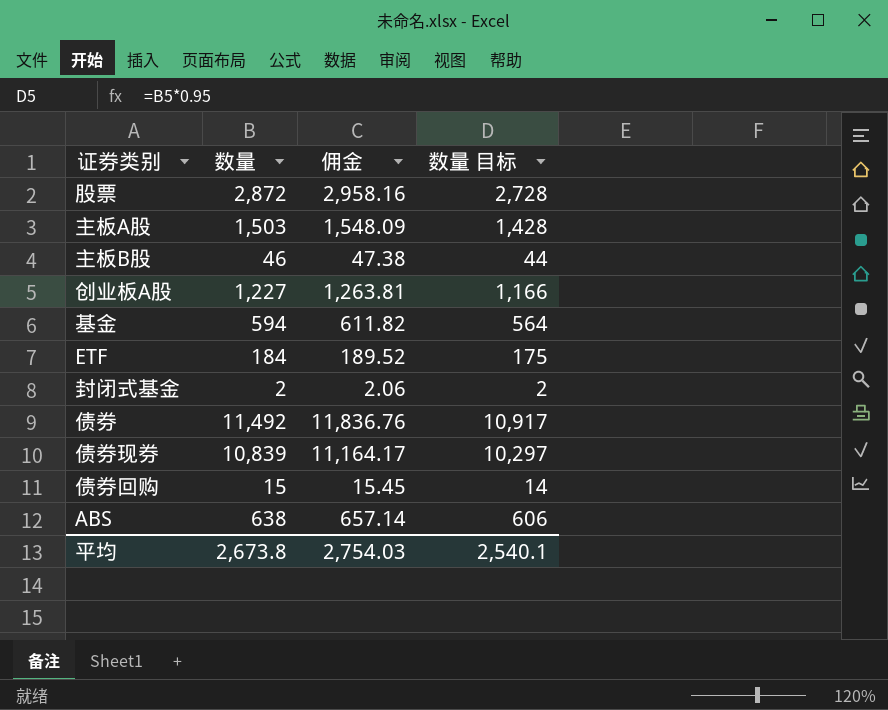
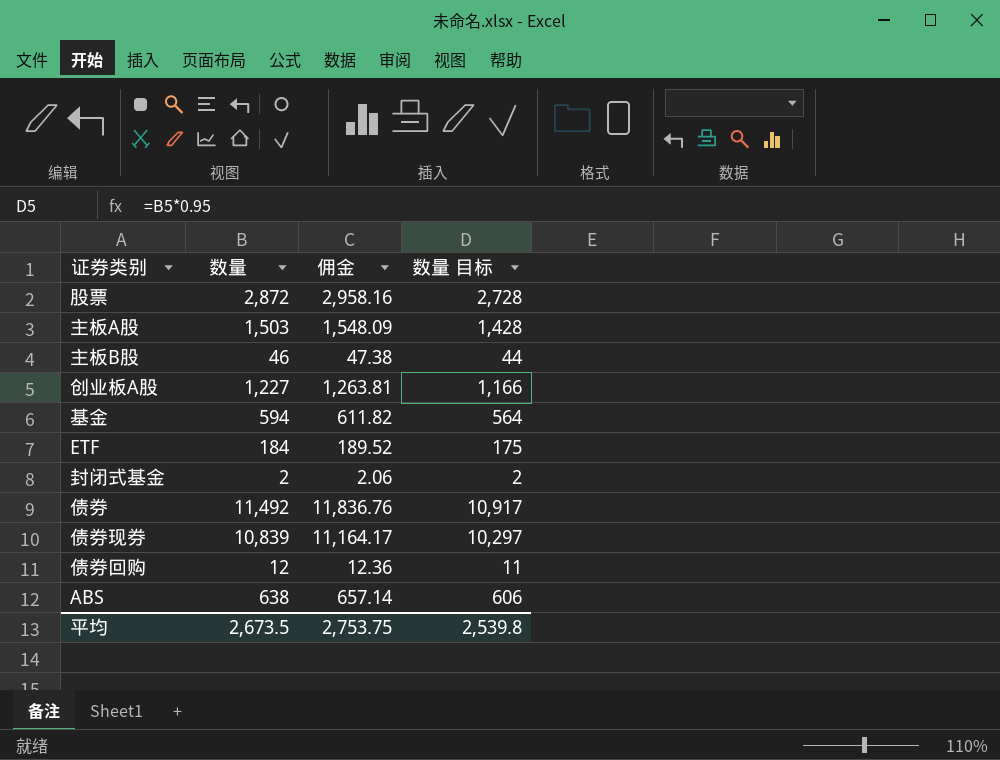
债券回购 | 数量: 15 -> 12
债券回购 | 佣金: 15.45 -> 12.36
债券回购 | 数量 目标: 14 -> 11
平均 | 数量: 2,673.8 -> 2,673.5
平均 | 佣金: 2,754.03 -> 2,753.75
平均 | 数量 目标: 2,540.1 -> 2,539.8

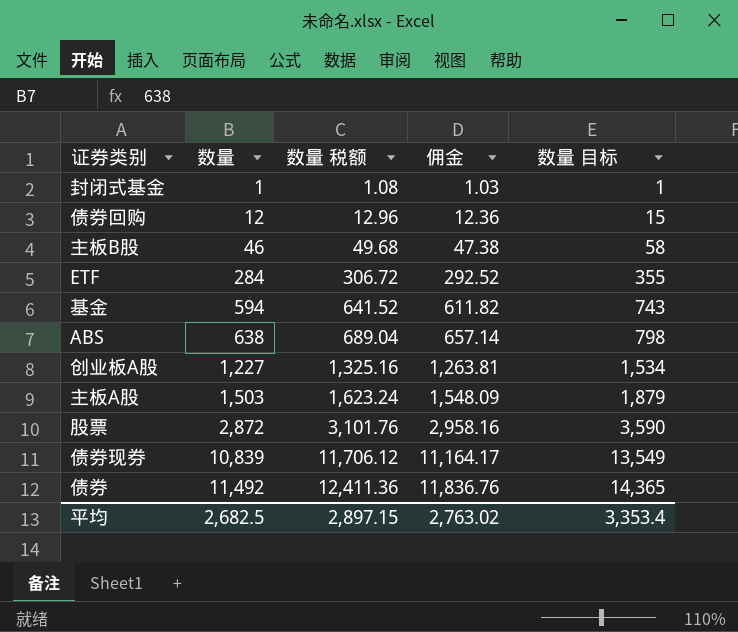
row order: none -> 数量 ascending
column 数量 税额 | formula: none -> [数量] * 1.08
column 数量 目标 | formula: [数量] * 0.95 -> [数量] * 1.25
封闭式基金 | 数量: 2 -> 1
封闭式基金 | 佣金: 2.06 -> 1.03
ETF | 数量: 184 -> 284
ETF | 佣金: 189.52 -> 292.52
平均 | 数量: 2,673.5 -> 2,682.5
平均 | 佣金: 2,753.75 -> 2,763.02
平均 | 数量 目标: 2,539.8 -> 3,353.4

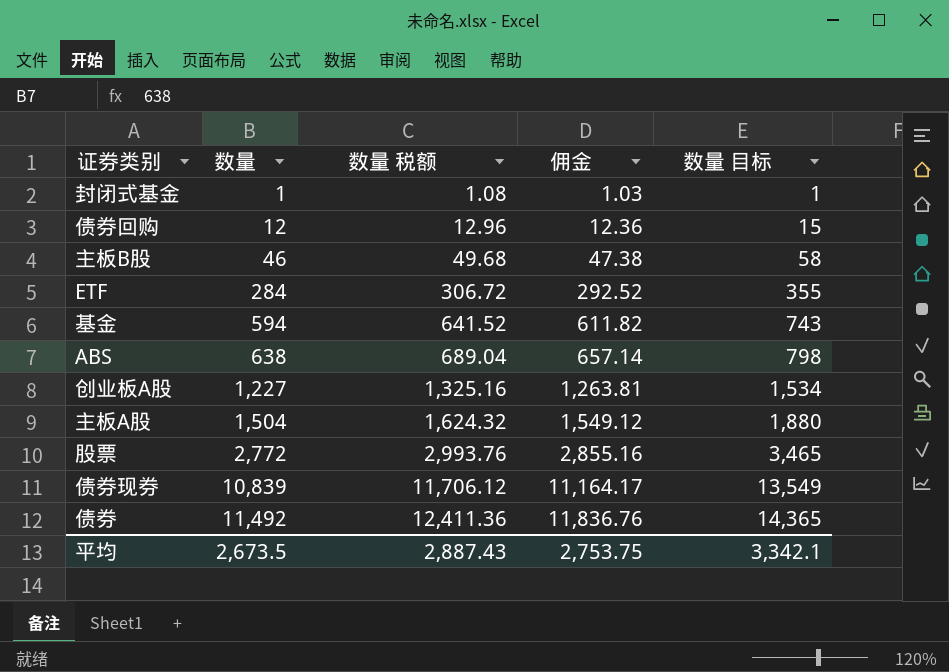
主板A股 | 数量: 1,503 -> 1,504
主板A股 | 数量 税额: 1,623.24 -> 1,624.32
主板A股 | 佣金: 1,548.09 -> 1,549.12
主板A股 | 数量 目标: 1,879 -> 1,880
股票 | 数量: 2,872 -> 2,772
股票 | 数量 税额: 3,101.76 -> 2,993.76
股票 | 佣金: 2,958.16 -> 2,855.16
股票 | 数量 目标: 3,590 -> 3,465
平均 | 数量: 2,682.5 -> 2,673.5
平均 | 数量 税额: 2,897.15 -> 2,887.43
平均 | 佣金: 2,763.02 -> 2,753.75
平均 | 数量 目标: 3,353.4 -> 3,342.1

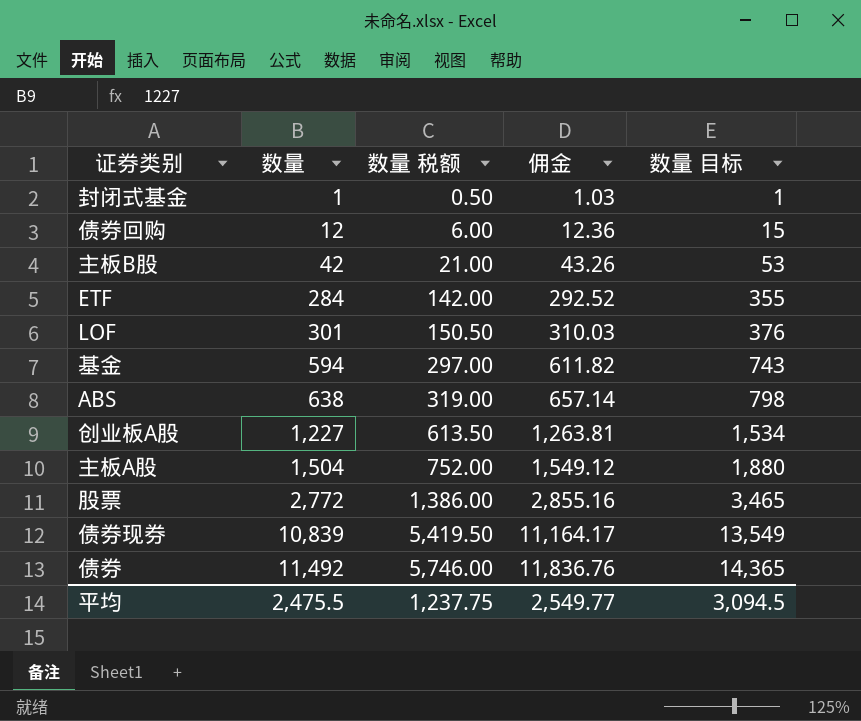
column 数量 税额 | formula: [数量] * 1.08 -> [数量] * 0.5
主板B股 | 数量: 46 -> 42
主板B股 | 佣金: 47.38 -> 43.26
主板B股 | 数量 目标: 58 -> 53
row LOF: none -> 301 | 150.50 | 310.03 | 376
平均 | 数量: 2,673.5 -> 2,475.5
平均 | 数量 税额: 2,887.43 -> 1,237.75
平均 | 佣金: 2,753.75 -> 2,549.77
平均 | 数量 目标: 3,342.1 -> 3,094.5

